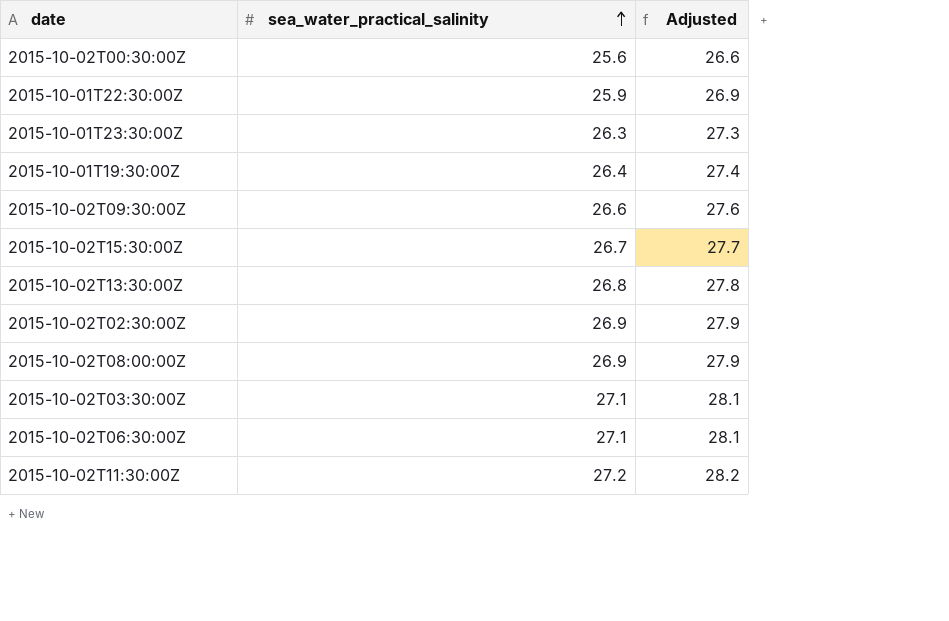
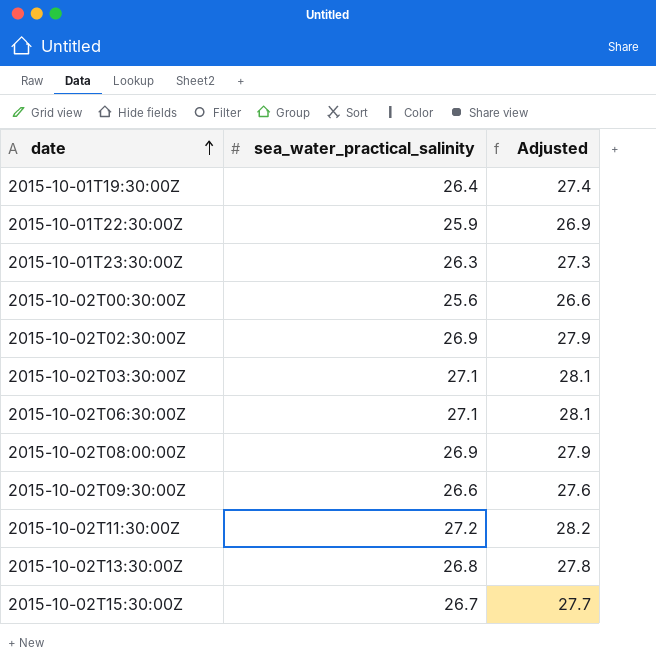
row order: sea_water_practical_salinity ascending -> date ascending

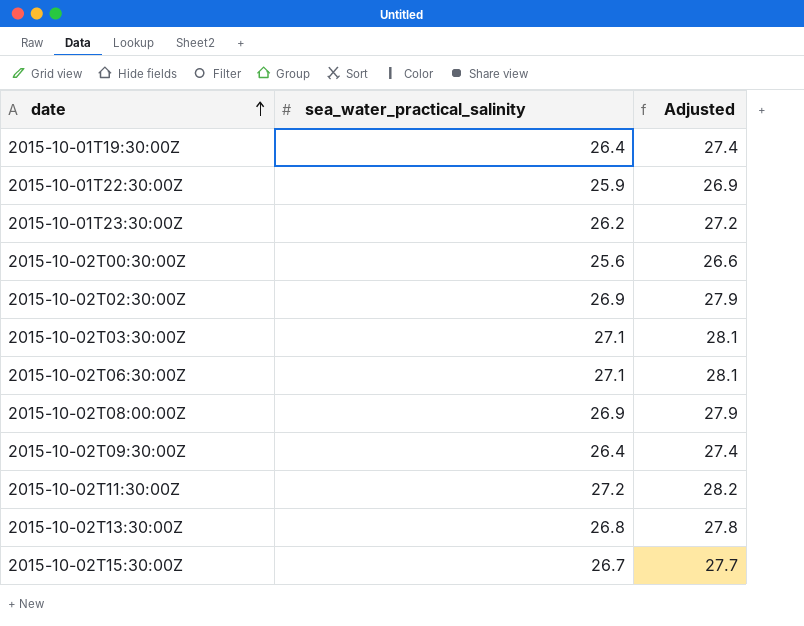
2015-10-01T23:30:00Z | sea_water_practical_salinity: 26.3 -> 26.2
2015-10-01T23:30:00Z | Adjusted: 27.3 -> 27.2
2015-10-02T09:30:00Z | sea_water_practical_salinity: 26.6 -> 26.4
2015-10-02T09:30:00Z | Adjusted: 27.6 -> 27.4

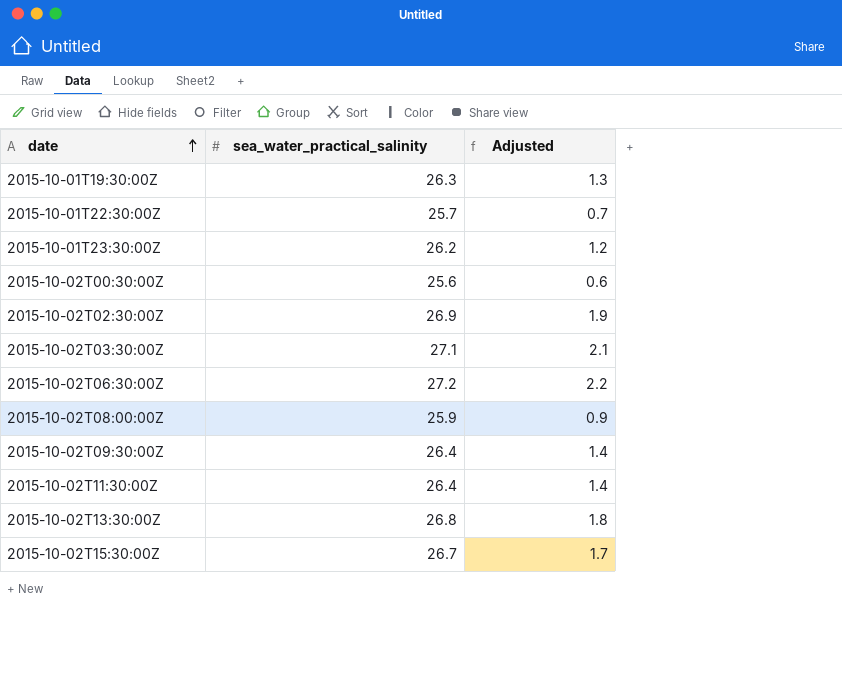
column Adjusted | formula: [sea_water_practical_salinity] + 1 -> [sea_water_practical_salinity] - 25
2015-10-01T19:30:00Z | sea_water_practical_salinity: 26.4 -> 26.3
2015-10-01T22:30:00Z | sea_water_practical_salinity: 25.9 -> 25.7
2015-10-02T06:30:00Z | sea_water_practical_salinity: 27.1 -> 27.2
2015-10-02T08:00:00Z | sea_water_practical_salinity: 26.9 -> 25.9
2015-10-02T11:30:00Z | sea_water_practical_salinity: 27.2 -> 26.4

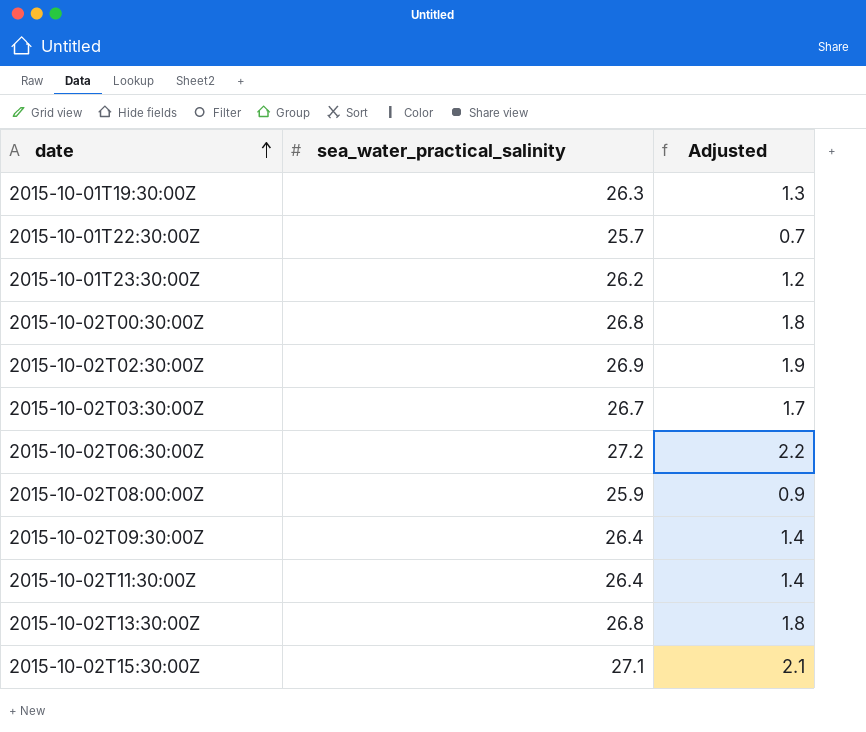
2015-10-02T00:30:00Z | sea_water_practical_salinity: 25.6 -> 26.8
2015-10-02T00:30:00Z | Adjusted: 0.6 -> 1.8
2015-10-02T03:30:00Z | sea_water_practical_salinity: 27.1 -> 26.7
2015-10-02T03:30:00Z | Adjusted: 2.1 -> 1.7
2015-10-02T15:30:00Z | sea_water_practical_salinity: 26.7 -> 27.1
2015-10-02T15:30:00Z | Adjusted: 1.7 -> 2.1

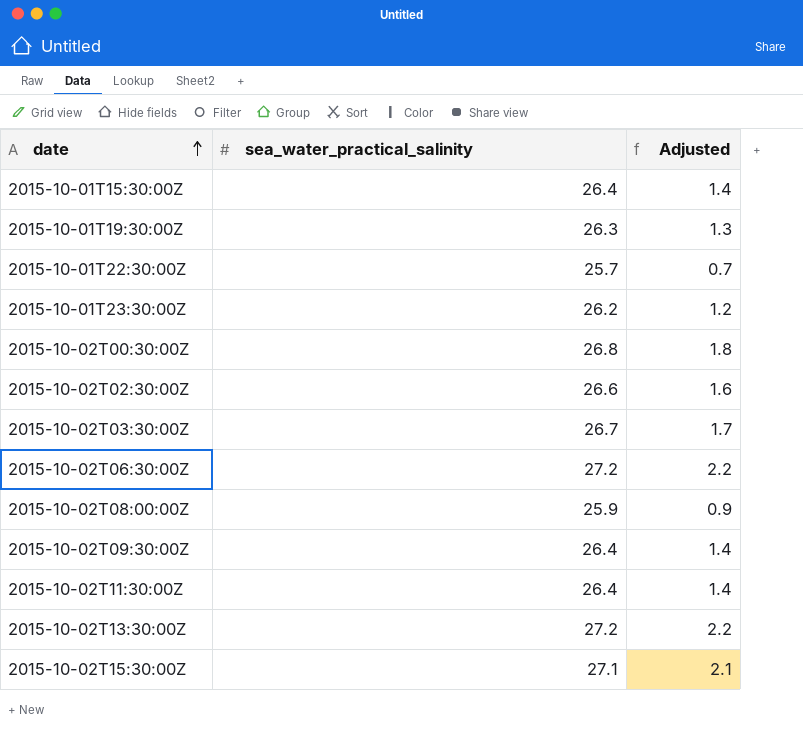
row 2015-10-01T15:30:00Z: none -> 26.4 | 1.4
2015-10-02T02:30:00Z | sea_water_practical_salinity: 26.9 -> 26.6
2015-10-02T02:30:00Z | Adjusted: 1.9 -> 1.6
2015-10-02T13:30:00Z | sea_water_practical_salinity: 26.8 -> 27.2
2015-10-02T13:30:00Z | Adjusted: 1.8 -> 2.2

